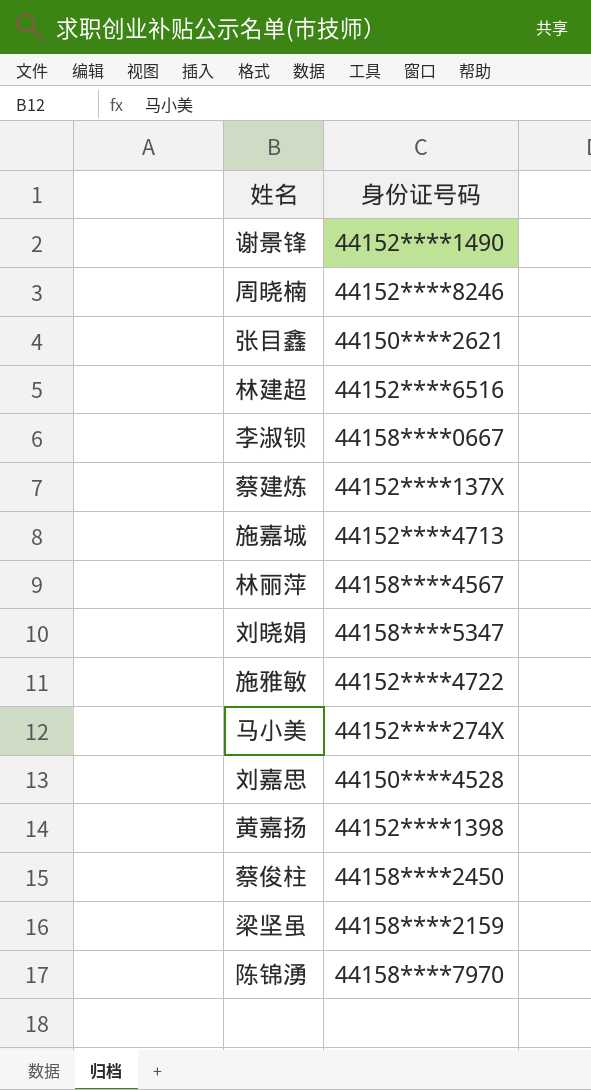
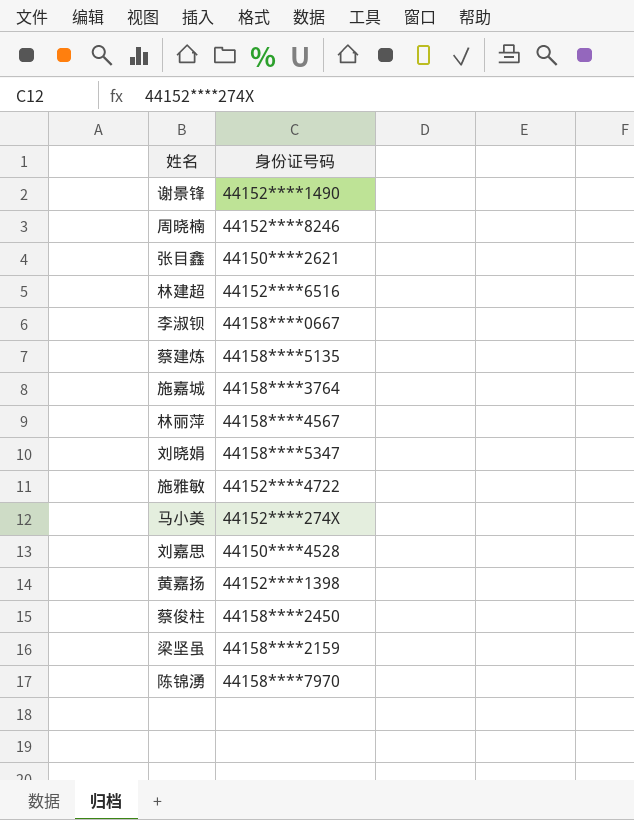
蔡建炼 | 身份证号码: 44152****137X -> 44158****5135
施嘉城 | 身份证号码: 44152****4713 -> 44158****3764

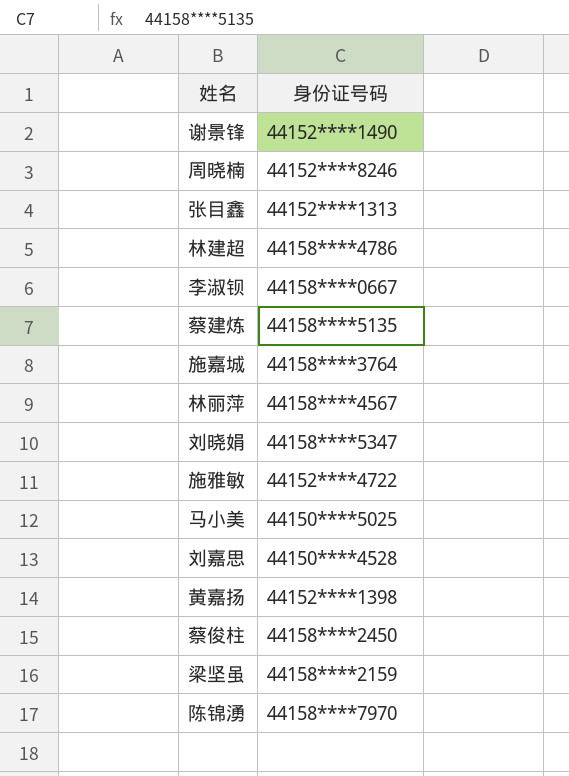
张目鑫 | 身份证号码: 44150****2621 -> 44152****1313
林建超 | 身份证号码: 44152****6516 -> 44158****4786
马小美 | 身份证号码: 44152****274X -> 44150****5025

